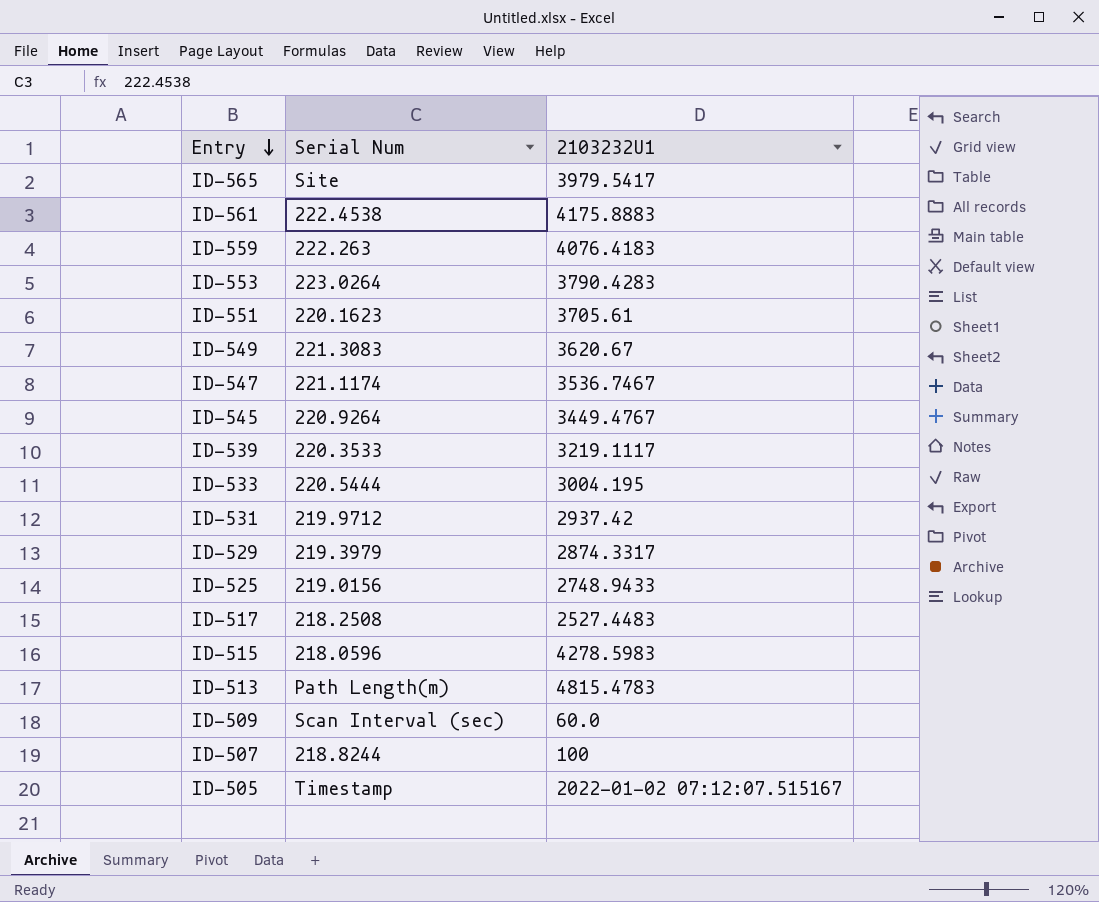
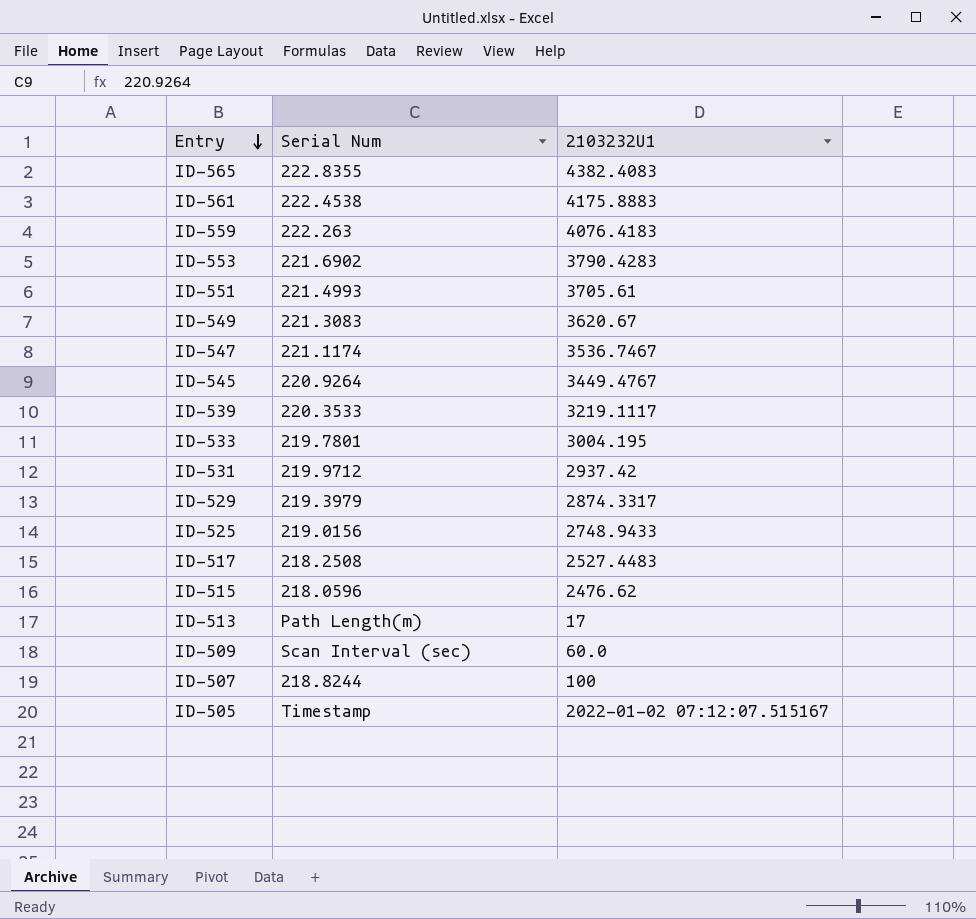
ID-565 | Serial Num: Site -> 222.8355
ID-565 | 2103232U1: 3979.5417 -> 4382.4083
ID-553 | Serial Num: 223.0264 -> 221.6902
ID-551 | Serial Num: 220.1623 -> 221.4993
ID-533 | Serial Num: 220.5444 -> 219.7801
ID-515 | 2103232U1: 4278.5983 -> 2476.62
ID-513 | 2103232U1: 4815.4783 -> 17

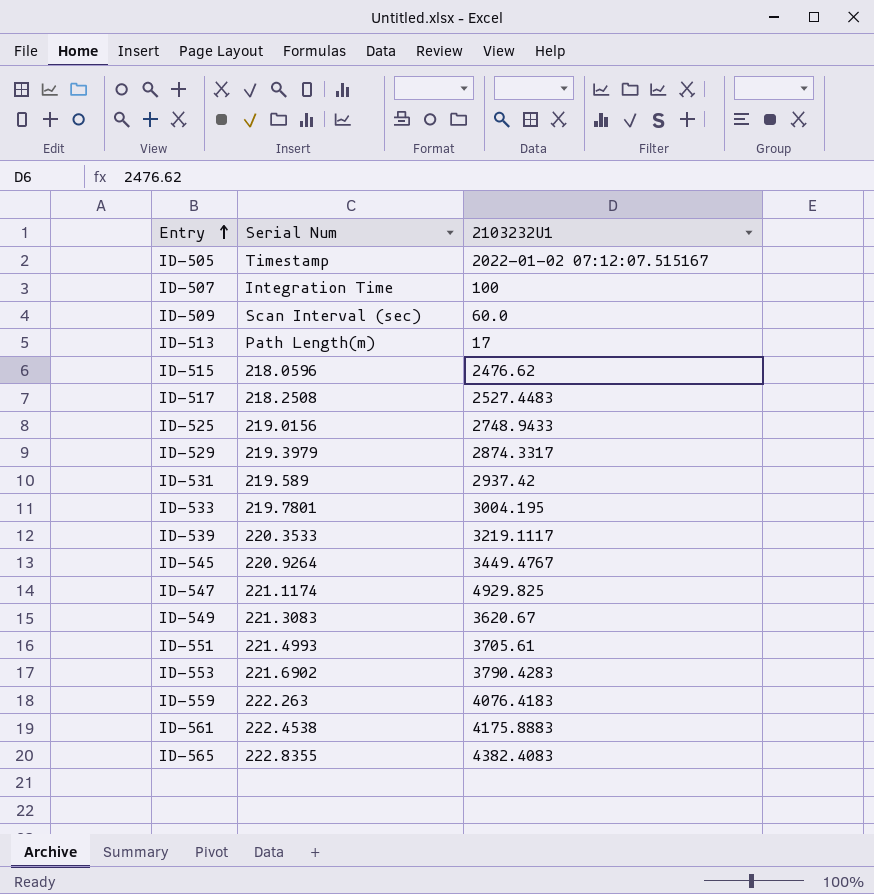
row order: Entry descending -> Entry ascending
ID-507 | Serial Num: 218.8244 -> Integration Time
ID-531 | Serial Num: 219.9712 -> 219.589
ID-547 | 2103232U1: 3536.7467 -> 4929.825

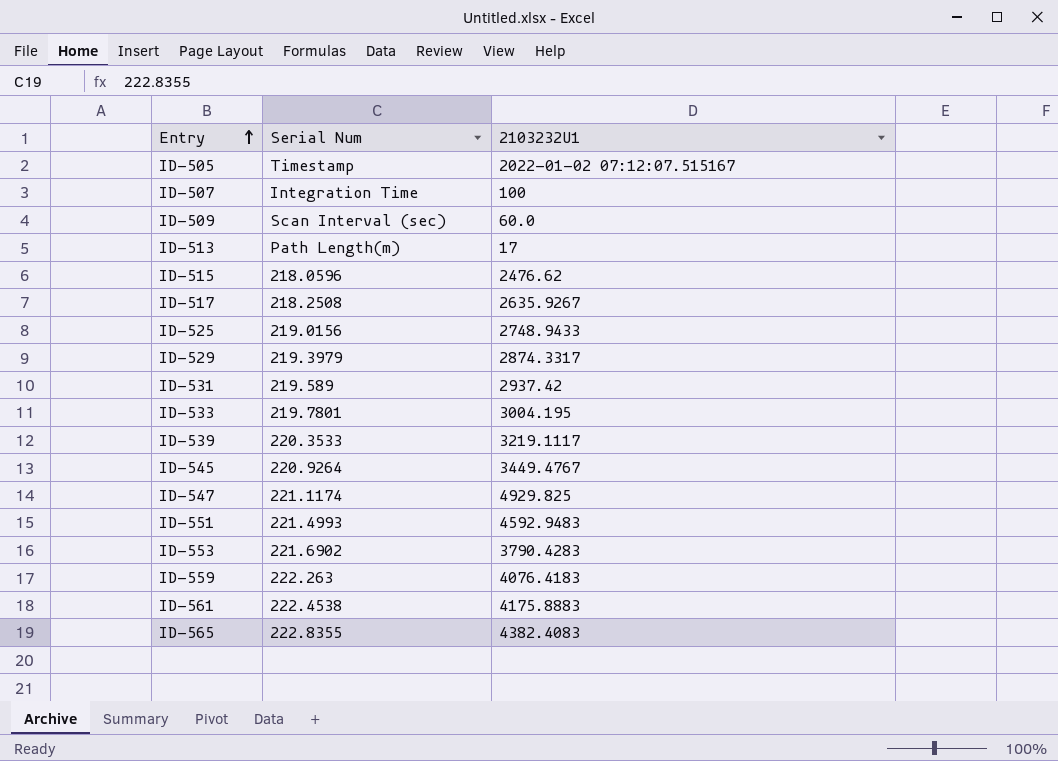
row ID-549: 221.3083 | 3620.67 -> none
ID-517 | 2103232U1: 2527.4483 -> 2635.9267
ID-551 | 2103232U1: 3705.61 -> 4592.9483

